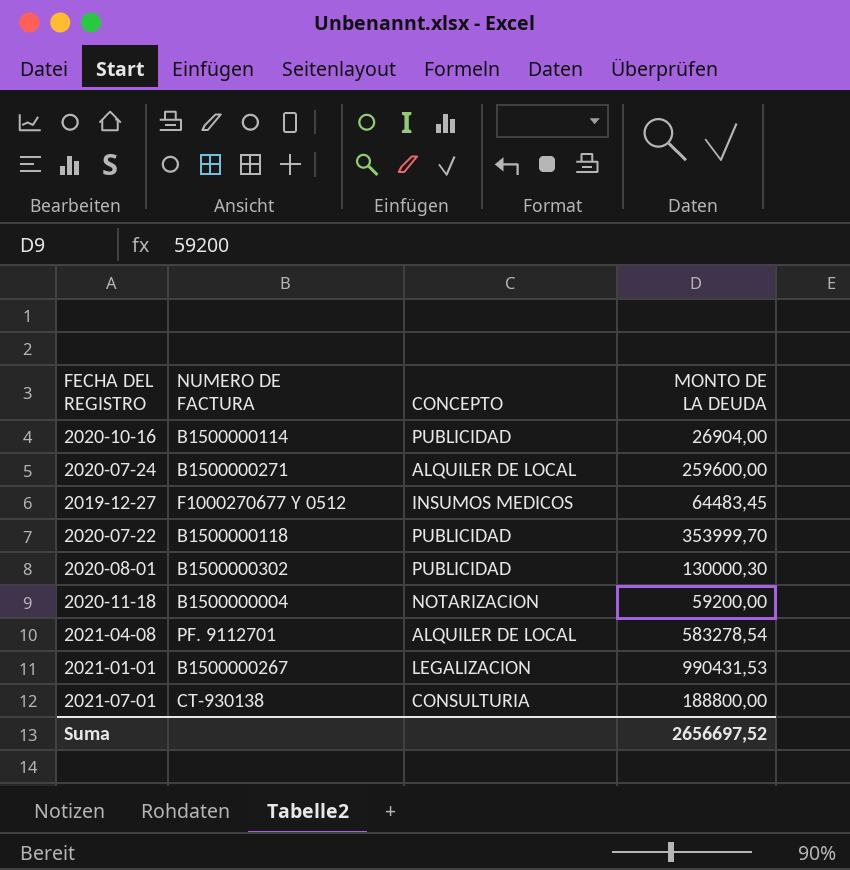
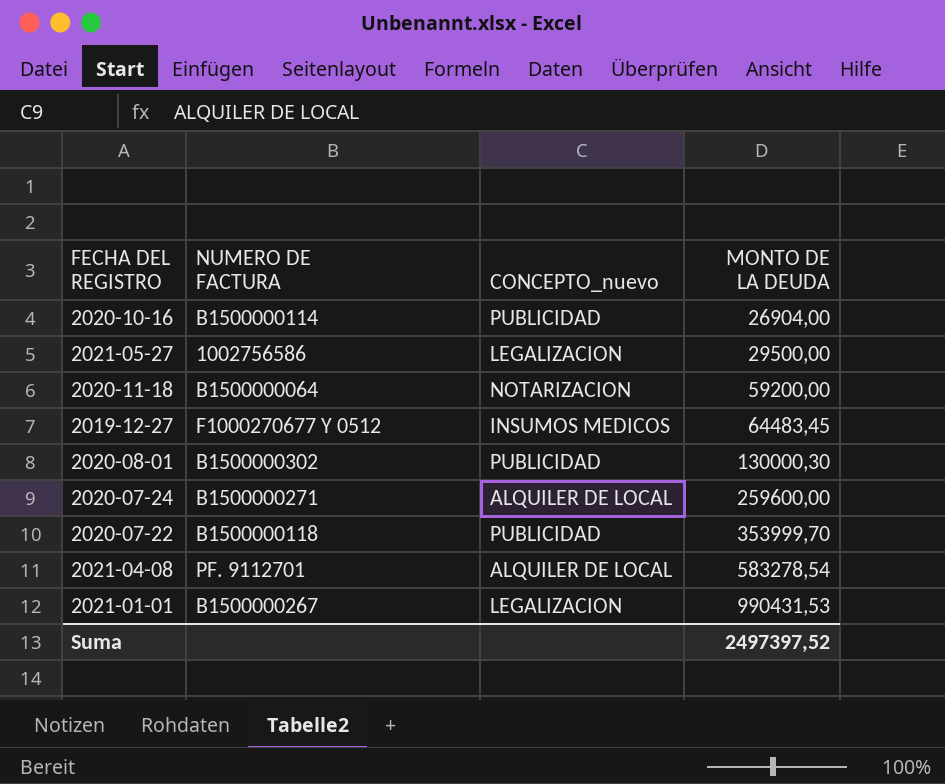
row order: none -> MONTO DE LA DEUDA ascending
column name: CONCEPTO -> CONCEPTO_nuevo
row 2021-07-01: CT-930138 | CONSULTURIA | 188800,00 -> none
row 2021-05-27: none -> 1002756586 | LEGALIZACION | 29500,00
2020-11-18 | NUMERO DE FACTURA: B1500000004 -> B1500000064
Suma | MONTO DE LA DEUDA: 2656697,52 -> 2497397,52

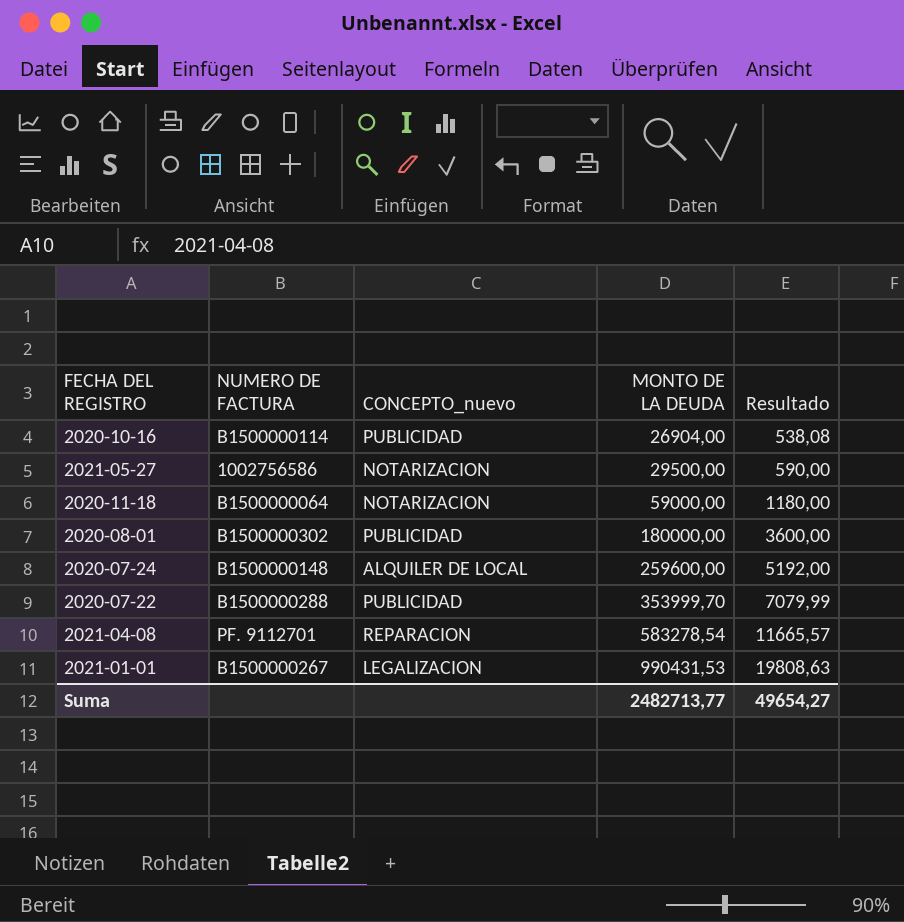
column Resultado | formula: none -> [MONTO DE LA DEUDA] * 0,02
row 2019-12-27: F1000270677 Y 0512 | INSUMOS MEDICOS | 64483,45 -> none
2021-05-27 | CONCEPTO_nuevo: LEGALIZACION -> NOTARIZACION
2020-11-18 | MONTO DE LA DEUDA: 59200,00 -> 59000,00
2020-08-01 | MONTO DE LA DEUDA: 130000,30 -> 180000,00
2020-07-24 | NUMERO DE FACTURA: B1500000271 -> B1500000148
2020-07-22 | NUMERO DE FACTURA: B1500000118 -> B1500000288
2021-04-08 | CONCEPTO_nuevo: ALQUILER DE LOCAL -> REPARACION
Suma | MONTO DE LA DEUDA: 2497397,52 -> 2482713,77

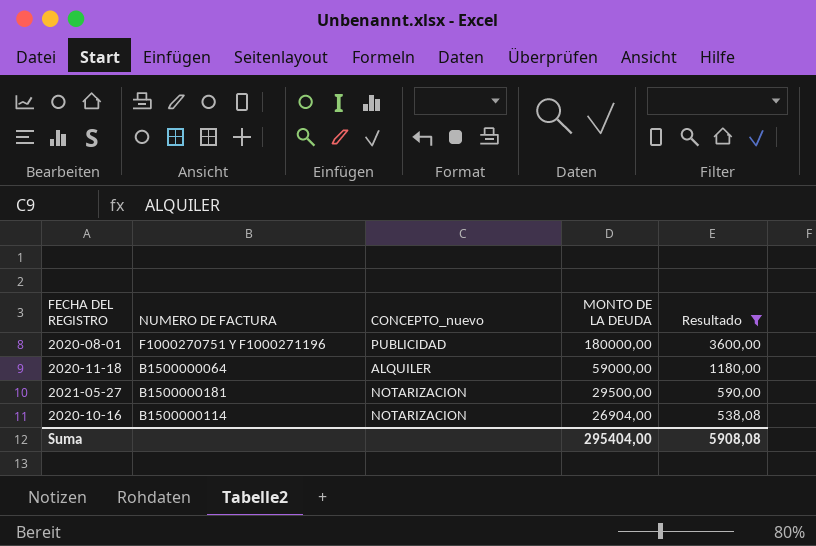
filter: none -> Resultado <= 3600,00
row order: MONTO DE LA DEUDA ascending -> MONTO DE LA DEUDA descending
2020-08-01 | NUMERO DE FACTURA: B1500000302 -> F1000270751 Y F1000271196
2020-11-18 | CONCEPTO_nuevo: NOTARIZACION -> ALQUILER
2021-05-27 | NUMERO DE FACTURA: 1002756586 -> B1500000181
2020-10-16 | CONCEPTO_nuevo: PUBLICIDAD -> NOTARIZACION
Suma | MONTO DE LA DEUDA: 2482713,77 -> 295404,00
Suma | Resultado: 49654,27 -> 5908,08

